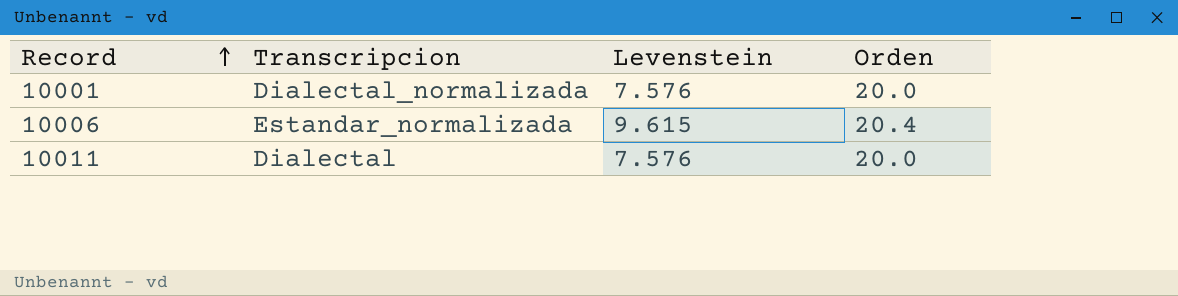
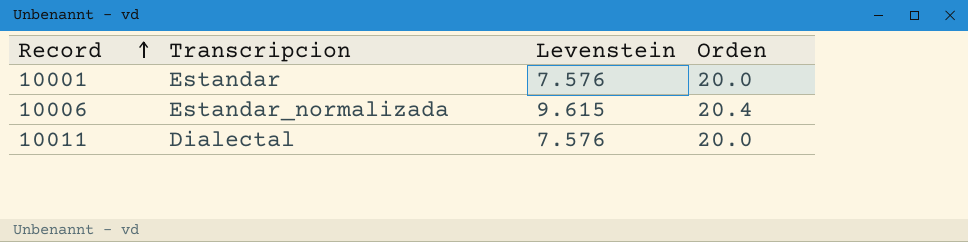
10001 | Transcripcion: Dialectal_normalizada -> Estandar

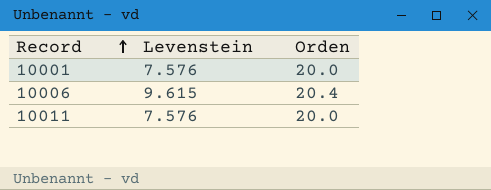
column Transcripcion | position: 2 -> none

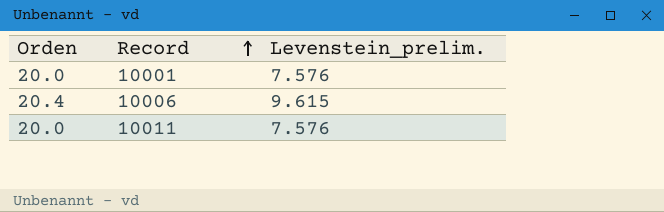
column Orden | position: 3 -> 1
column name: Levenstein -> Levenstein_prelim.

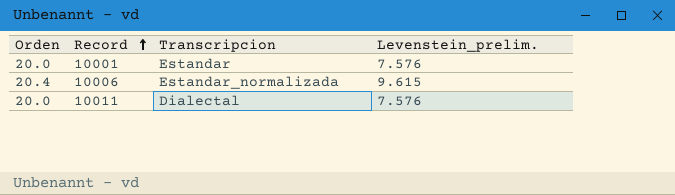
column Transcripcion | position: none -> 3

